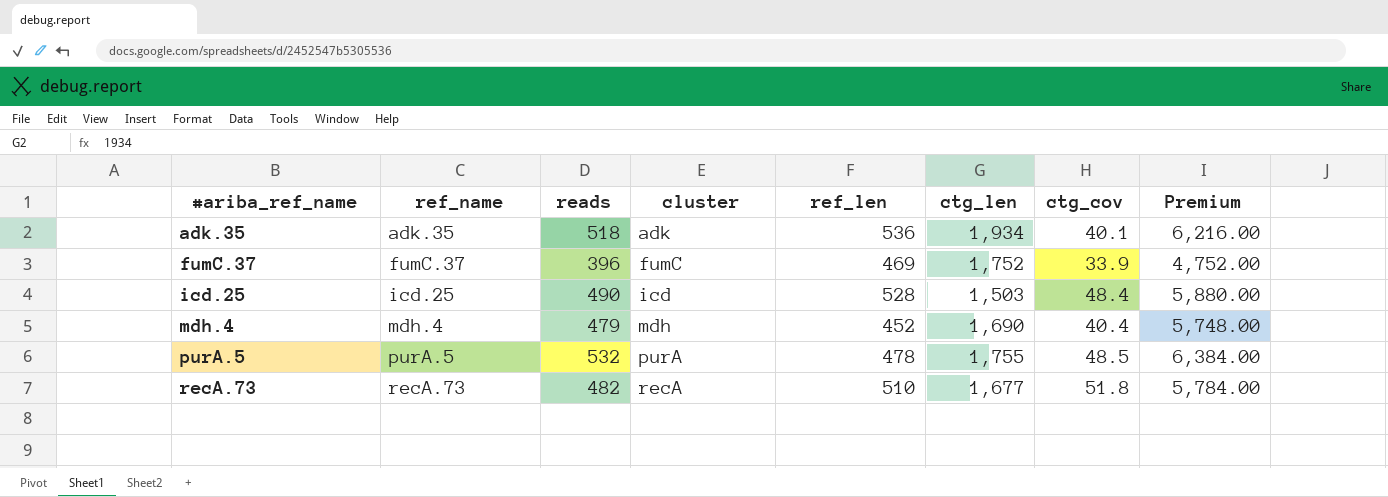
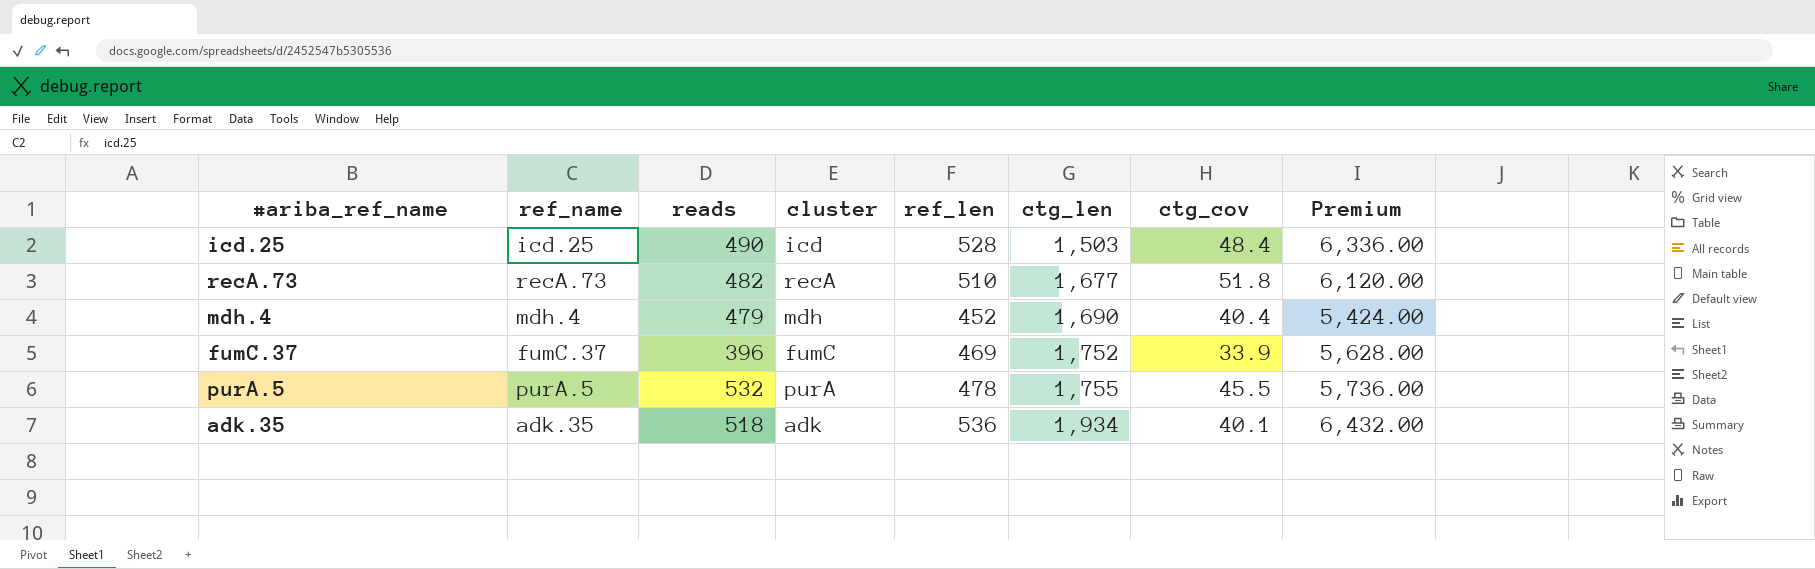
row order: #ariba_ref_name ascending -> ctg_len ascending
column Premium | formula: [reads] * 12 -> [ref_len] * 12
purA.5 | ctg_cov: 48.5 -> 45.5

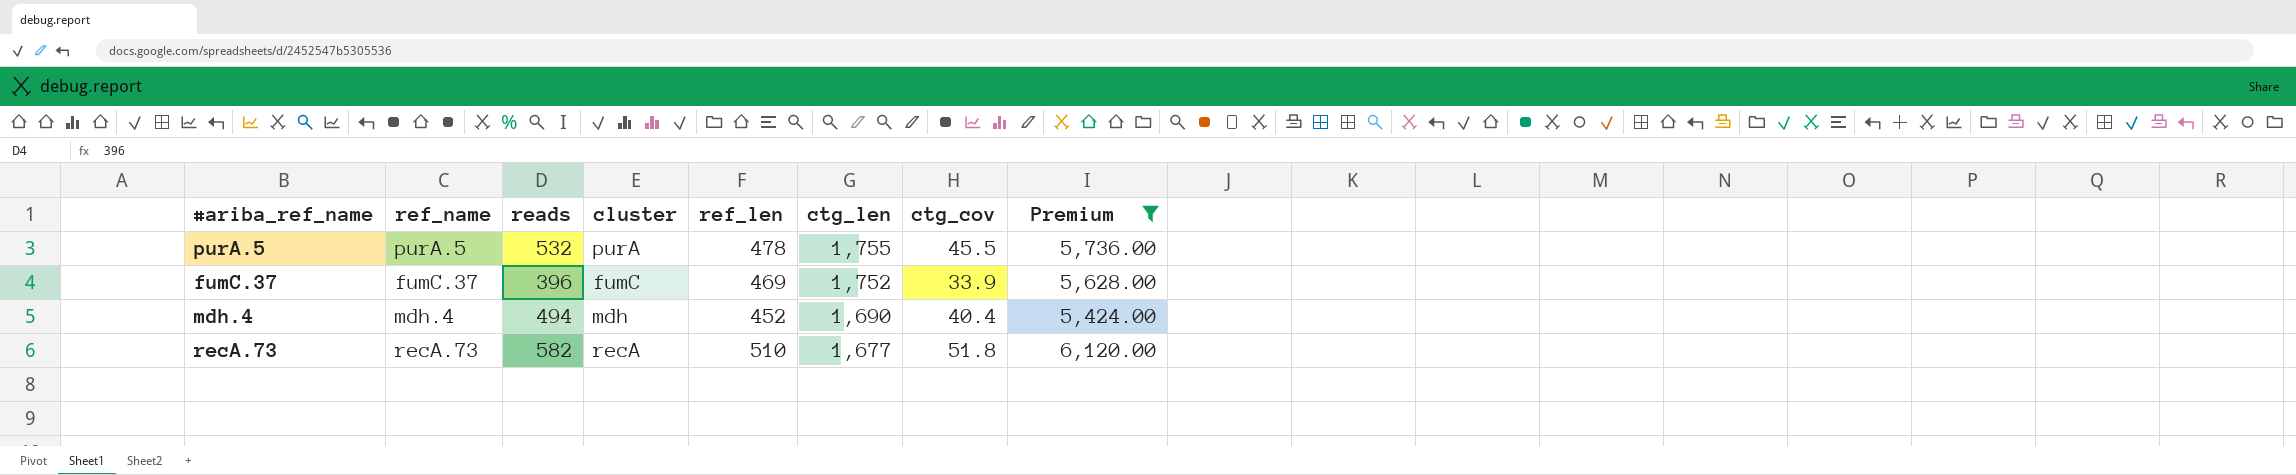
filter: none -> Premium <= 6,120.00
row order: ctg_len ascending -> ctg_len descending
mdh.4 | reads: 479 -> 494
recA.73 | reads: 482 -> 582

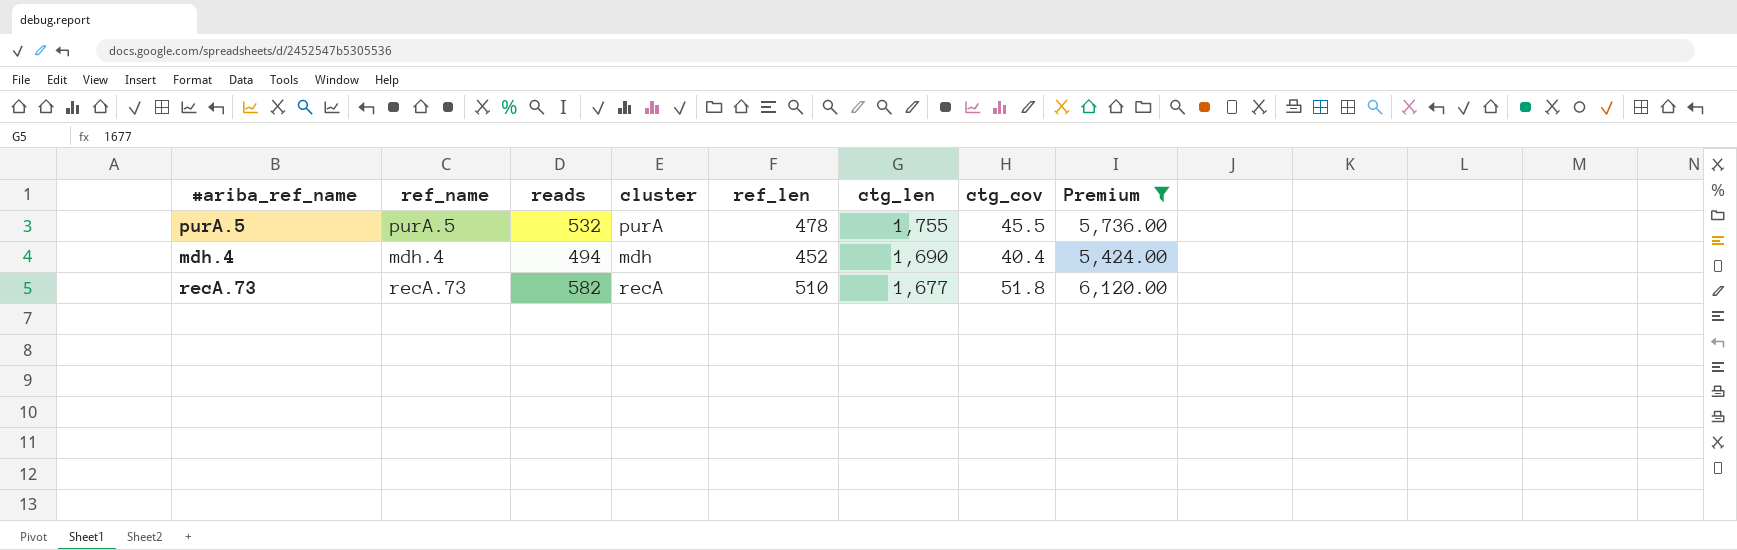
row fumC.37: fumC.37 | 396 | fumC | 469 | 1,752 | 33.9 | 5,628.00 -> none

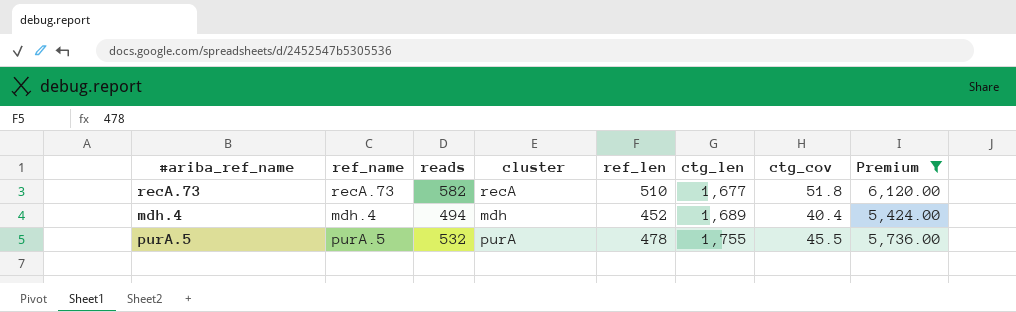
row order: ctg_len descending -> ctg_len ascending
mdh.4 | ctg_len: 1,690 -> 1,689

